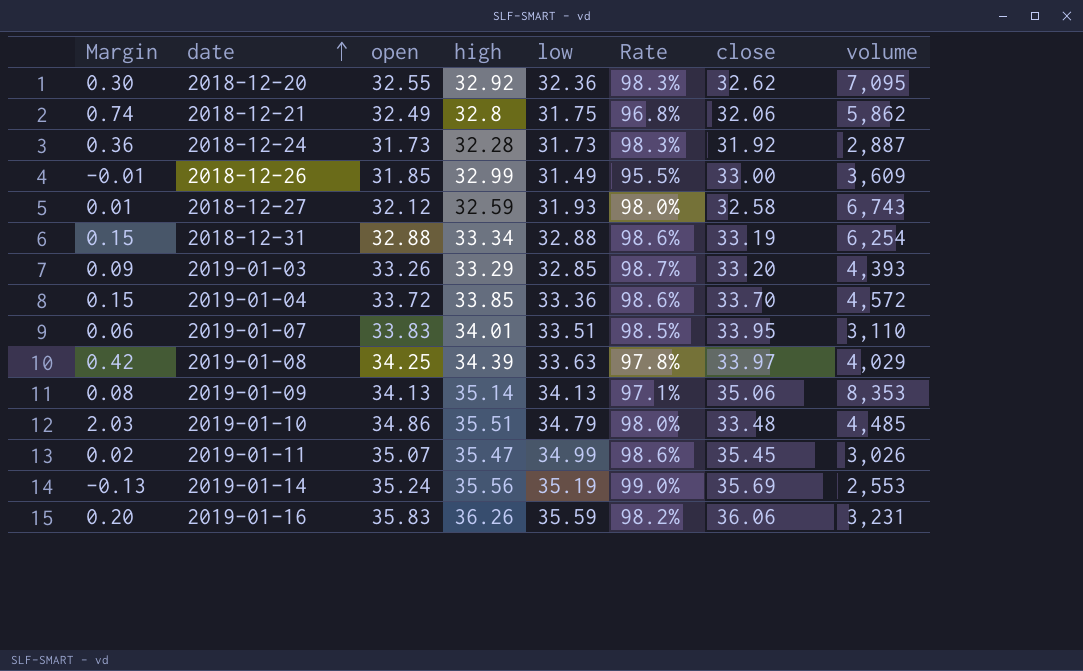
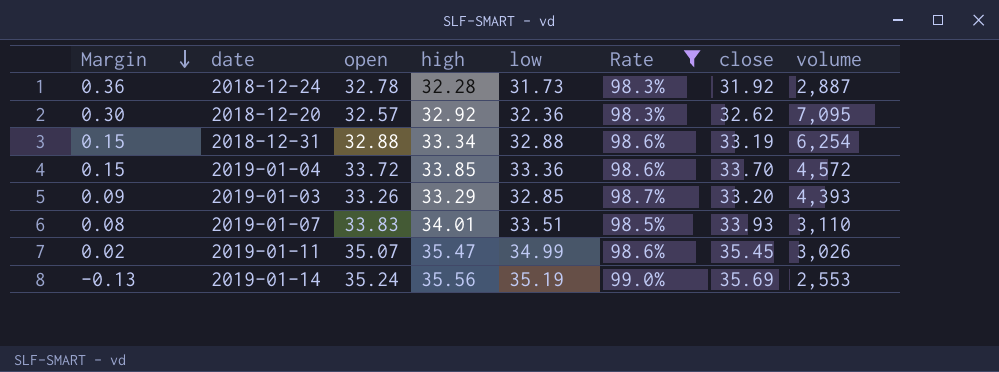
filter: none -> Rate >= 98.3%
row order: date ascending -> Margin descending
2018-12-24 | open: 31.73 -> 32.78
2018-12-20 | open: 32.55 -> 32.57
2019-01-07 | Margin: 0.06 -> 0.08
2019-01-07 | close: 33.95 -> 33.93

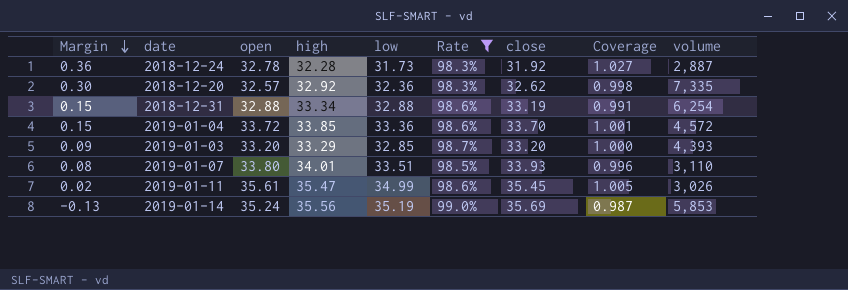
column Coverage | formula: none -> [open] / [close]
2018-12-20 | volume: 7,095 -> 7,335
2019-01-03 | open: 33.26 -> 33.20
2019-01-07 | open: 33.83 -> 33.80
2019-01-11 | open: 35.07 -> 35.61
2019-01-14 | volume: 2,553 -> 5,853

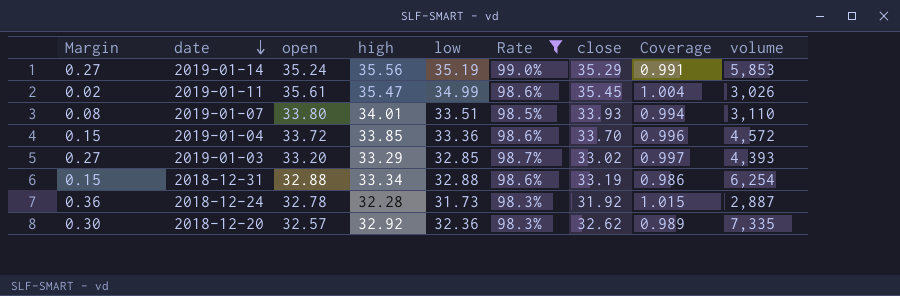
row order: Margin descending -> date descending
column Coverage | formula: [open] / [close] -> [open] / [high]
2019-01-14 | Margin: -0.13 -> 0.27
2019-01-14 | close: 35.69 -> 35.29
2019-01-03 | Margin: 0.09 -> 0.27
2019-01-03 | close: 33.20 -> 33.02

